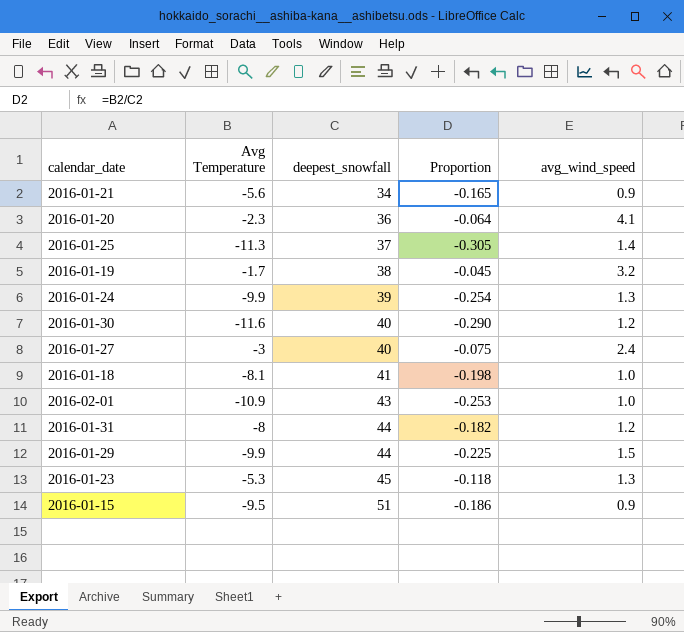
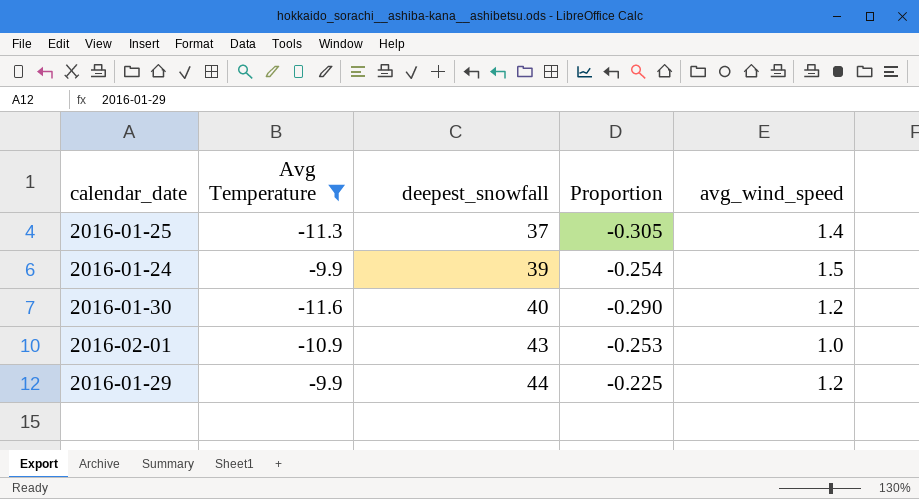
filter: none -> Avg Temperature <= -9.9
2016-01-24 | avg_wind_speed: 1.3 -> 1.5
2016-01-29 | avg_wind_speed: 1.5 -> 1.2

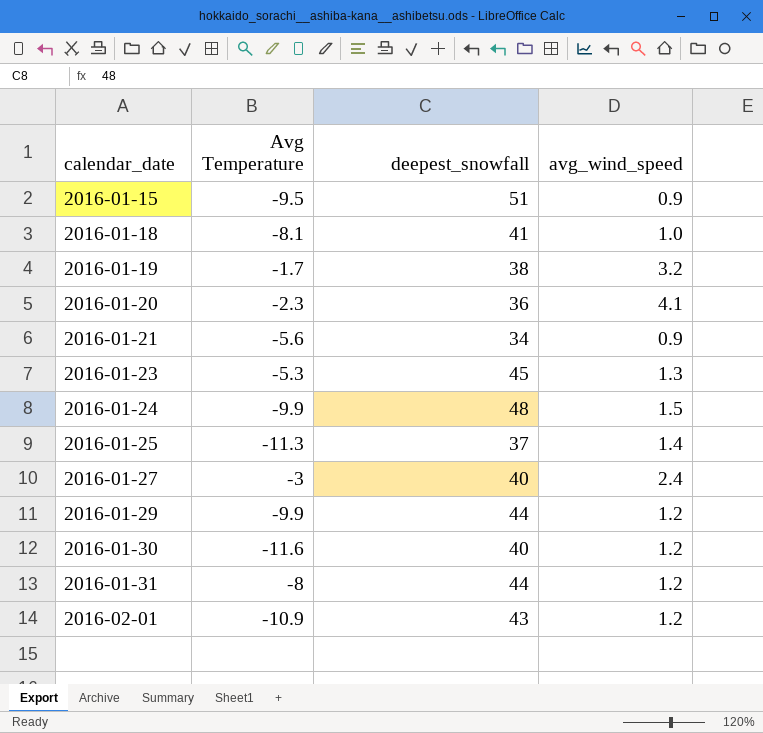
filter: Avg Temperature <= -9.9 -> none
row order: deepest_snowfall ascending -> calendar_date ascending
column Proportion | formula: [Avg Temperature] / [deepest_snowfall] -> none
2016-01-24 | deepest_snowfall: 39 -> 48
2016-02-01 | avg_wind_speed: 1.0 -> 1.2

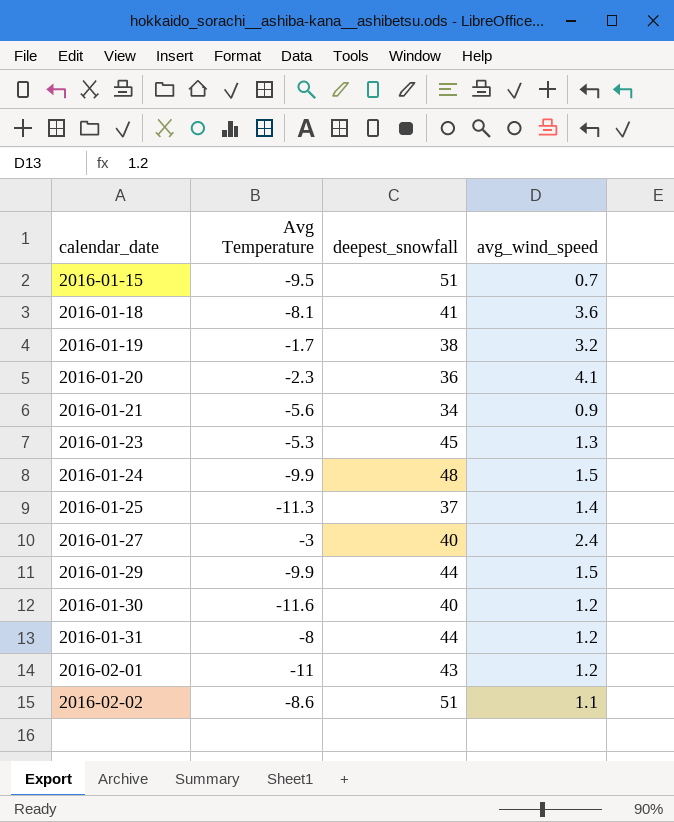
2016-01-15 | avg_wind_speed: 0.9 -> 0.7
2016-01-18 | avg_wind_speed: 1.0 -> 3.6
2016-01-29 | avg_wind_speed: 1.2 -> 1.5
2016-02-01 | Avg Temperature: -10.9 -> -11
row 2016-02-02: none -> -8.6 | 51 | 1.1

